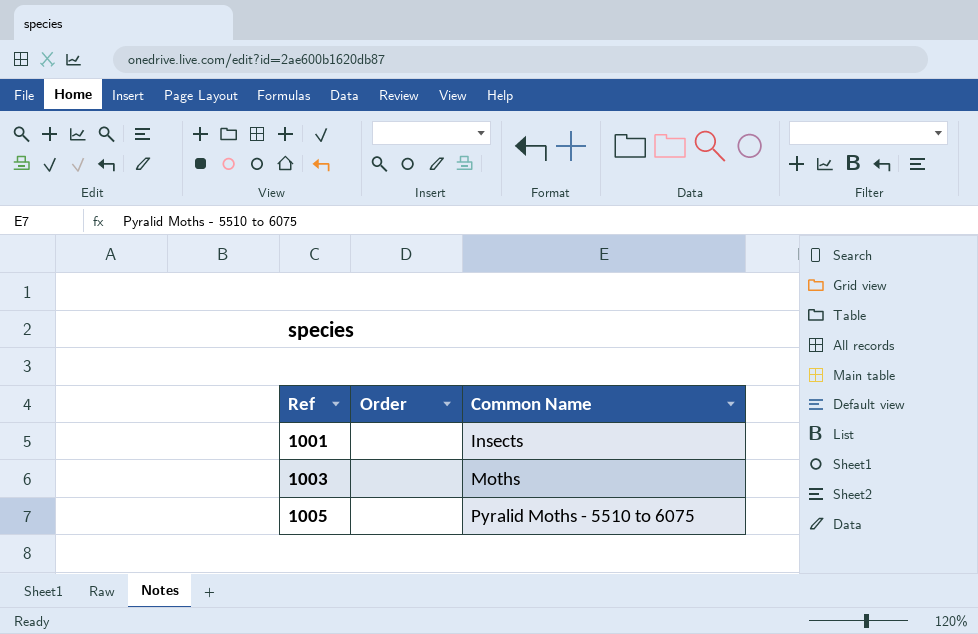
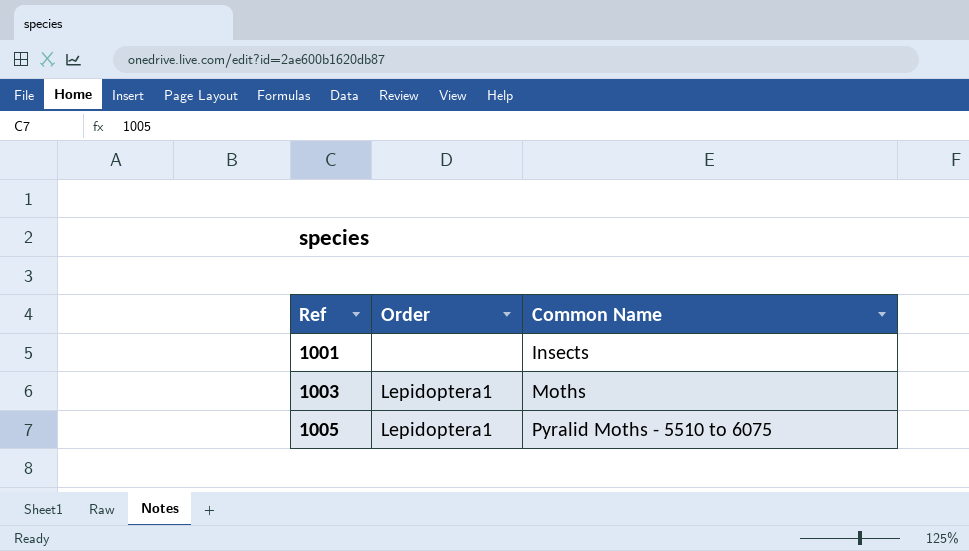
1003 | Order: none -> Lepidoptera1
1005 | Order: none -> Lepidoptera1

